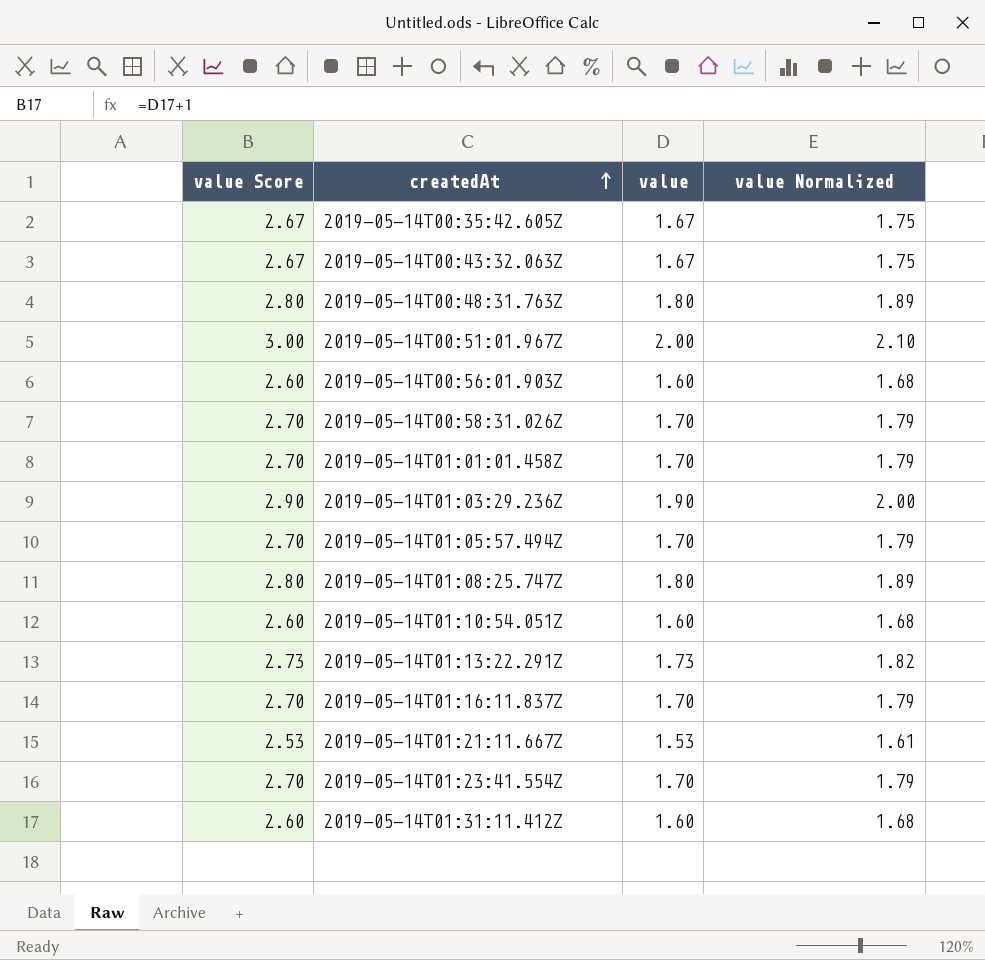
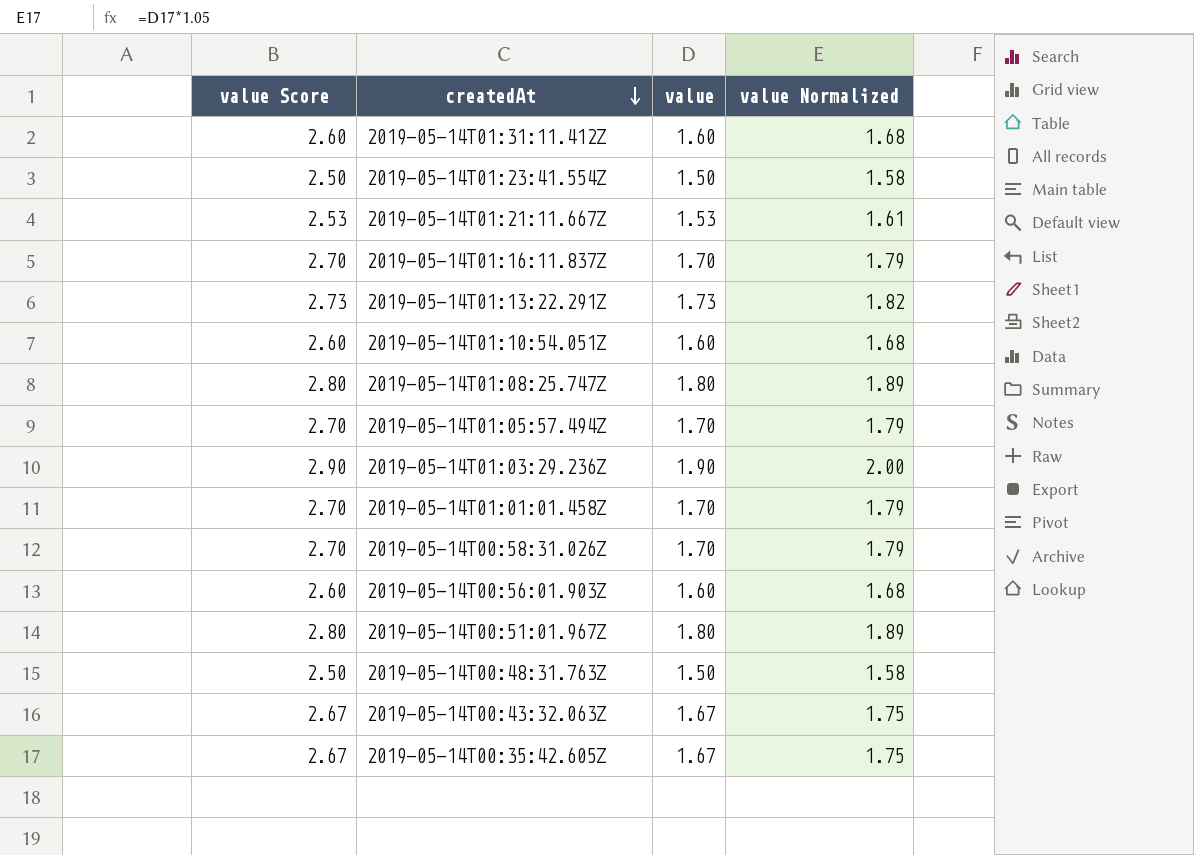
row order: createdAt ascending -> createdAt descending
2019-05-14T01:23:41.554Z | value Score: 2.70 -> 2.50
2019-05-14T01:23:41.554Z | value: 1.70 -> 1.50
2019-05-14T01:23:41.554Z | value Normalized: 1.79 -> 1.58
2019-05-14T00:51:01.967Z | value Score: 3.00 -> 2.80
2019-05-14T00:51:01.967Z | value: 2.00 -> 1.80
2019-05-14T00:51:01.967Z | value Normalized: 2.10 -> 1.89
2019-05-14T00:48:31.763Z | value Score: 2.80 -> 2.50
2019-05-14T00:48:31.763Z | value: 1.80 -> 1.50
2019-05-14T00:48:31.763Z | value Normalized: 1.89 -> 1.58

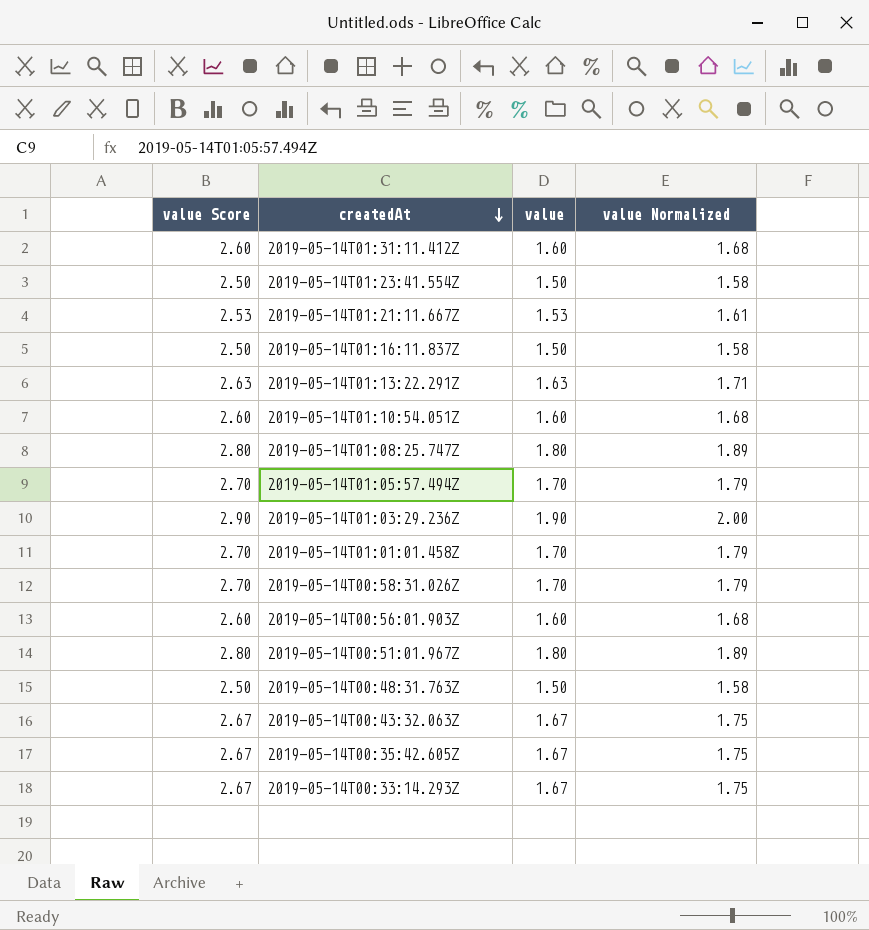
2019-05-14T01:16:11.837Z | value Score: 2.70 -> 2.50
2019-05-14T01:16:11.837Z | value: 1.70 -> 1.50
2019-05-14T01:16:11.837Z | value Normalized: 1.79 -> 1.58
2019-05-14T01:13:22.291Z | value Score: 2.73 -> 2.63
2019-05-14T01:13:22.291Z | value: 1.73 -> 1.63
2019-05-14T01:13:22.291Z | value Normalized: 1.82 -> 1.71
row 2019-05-14T00:33:14.293Z: none -> 2.67 | 1.67 | 1.75

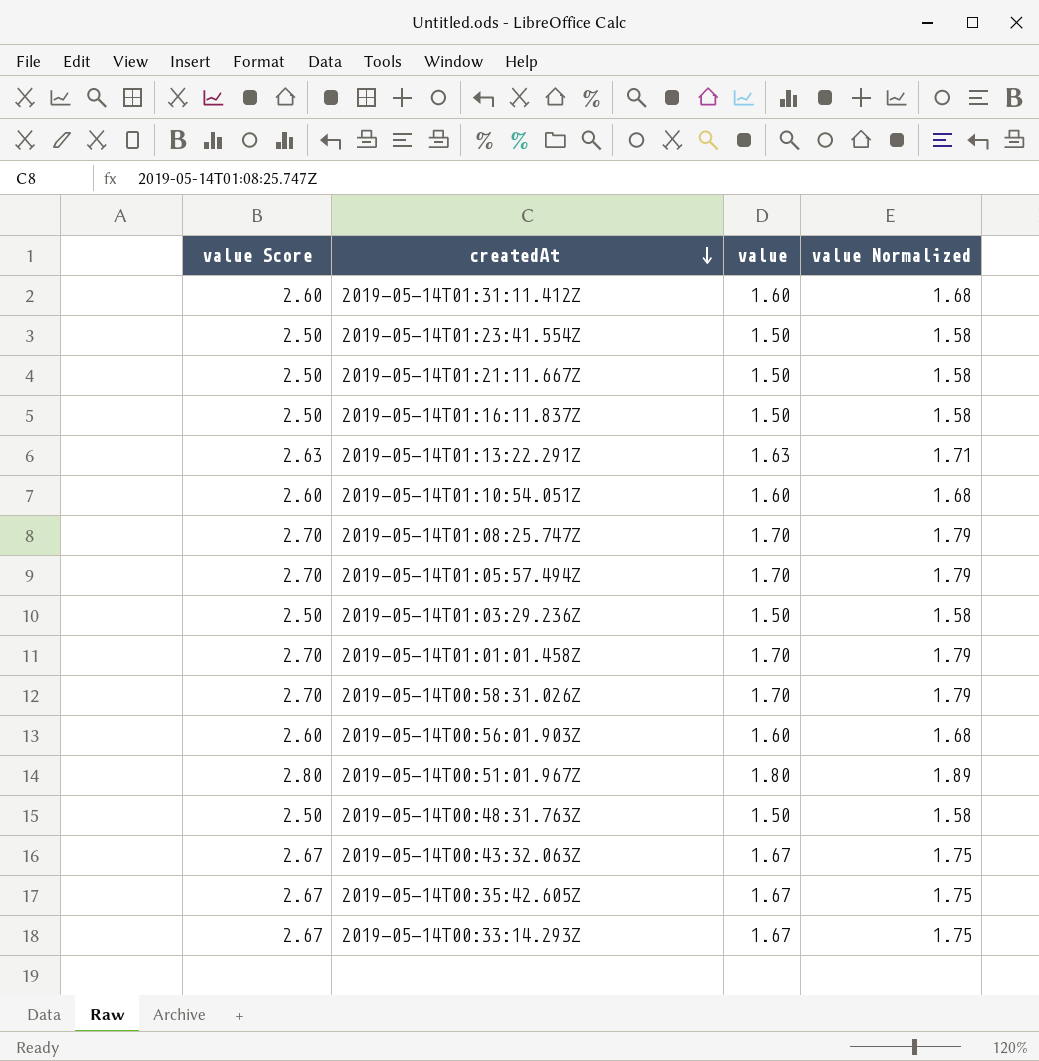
2019-05-14T01:21:11.667Z | value Score: 2.53 -> 2.50
2019-05-14T01:21:11.667Z | value: 1.53 -> 1.50
2019-05-14T01:21:11.667Z | value Normalized: 1.61 -> 1.58
2019-05-14T01:08:25.747Z | value Score: 2.80 -> 2.70
2019-05-14T01:08:25.747Z | value: 1.80 -> 1.70
2019-05-14T01:08:25.747Z | value Normalized: 1.89 -> 1.79
2019-05-14T01:03:29.236Z | value Score: 2.90 -> 2.50
2019-05-14T01:03:29.236Z | value: 1.90 -> 1.50
2019-05-14T01:03:29.236Z | value Normalized: 2.00 -> 1.58

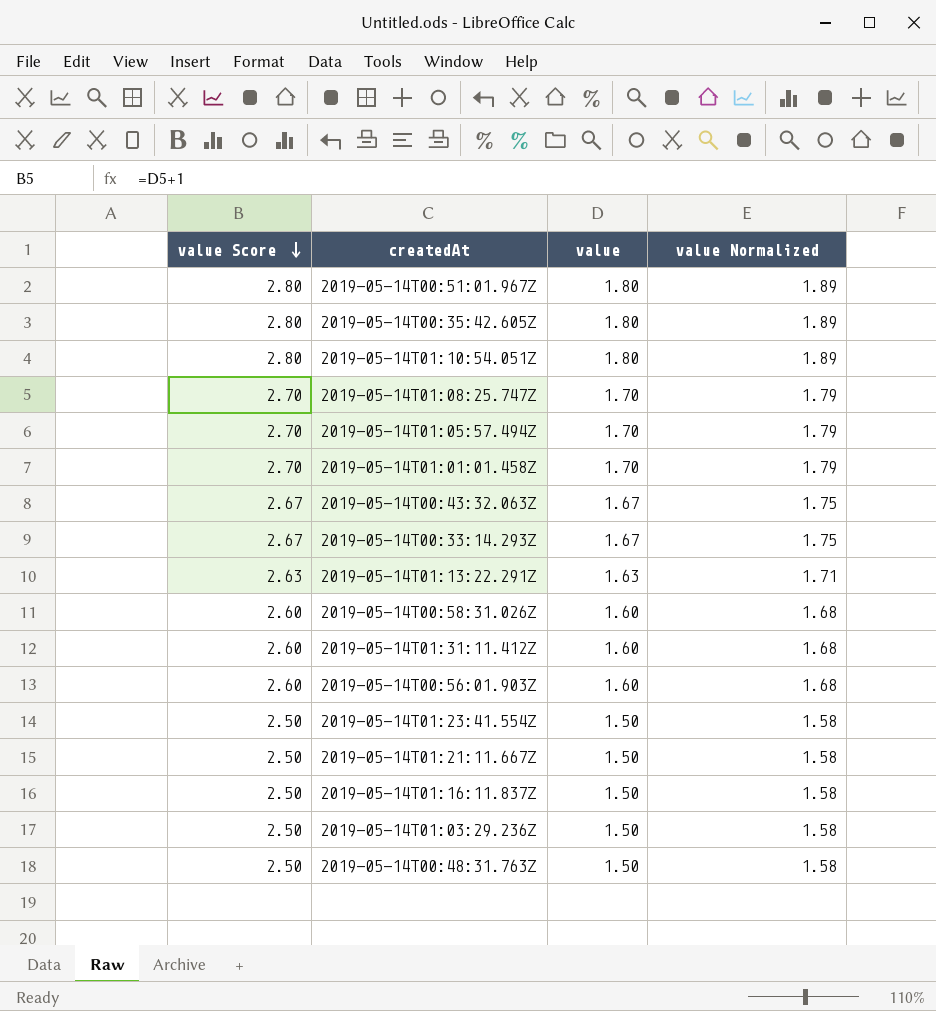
row order: createdAt descending -> value Score descending
2019-05-14T00:35:42.605Z | value Score: 2.67 -> 2.80
2019-05-14T00:35:42.605Z | value: 1.67 -> 1.80
2019-05-14T00:35:42.605Z | value Normalized: 1.75 -> 1.89
2019-05-14T01:10:54.051Z | value Score: 2.60 -> 2.80
2019-05-14T01:10:54.051Z | value: 1.60 -> 1.80
2019-05-14T01:10:54.051Z | value Normalized: 1.68 -> 1.89
2019-05-14T00:58:31.026Z | value Score: 2.70 -> 2.60
2019-05-14T00:58:31.026Z | value: 1.70 -> 1.60
2019-05-14T00:58:31.026Z | value Normalized: 1.79 -> 1.68

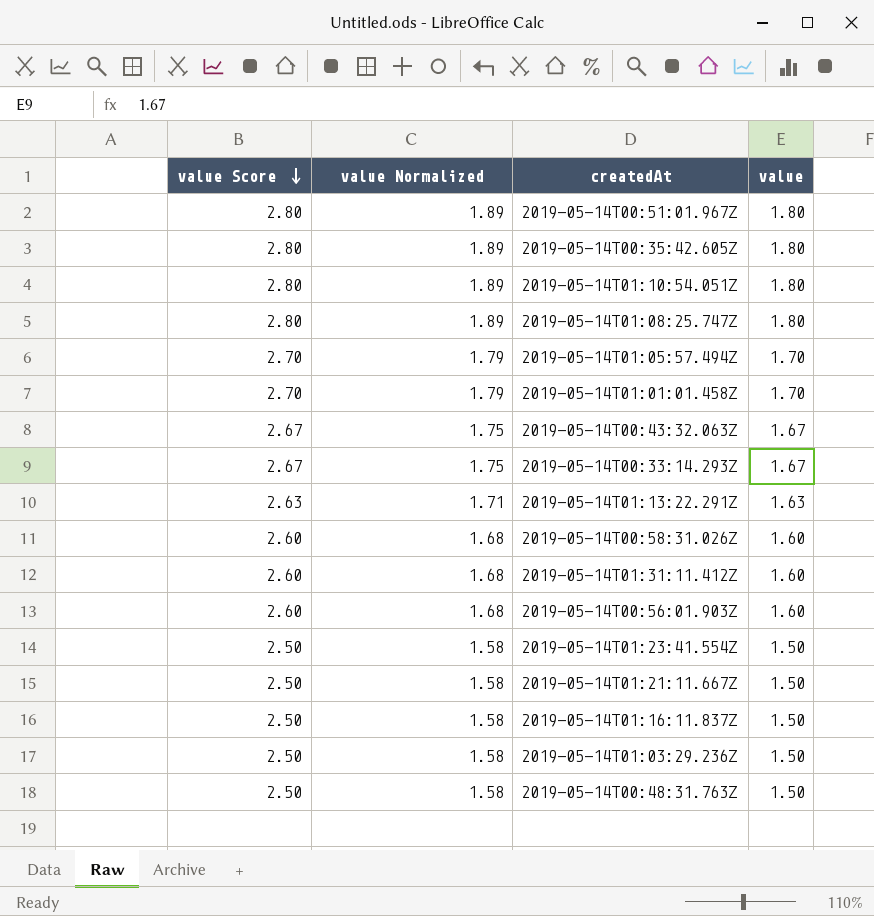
column value Normalized | position: 4 -> 2
2019-05-14T01:08:25.747Z | value Score: 2.70 -> 2.80
2019-05-14T01:08:25.747Z | value Normalized: 1.79 -> 1.89
2019-05-14T01:08:25.747Z | value: 1.70 -> 1.80

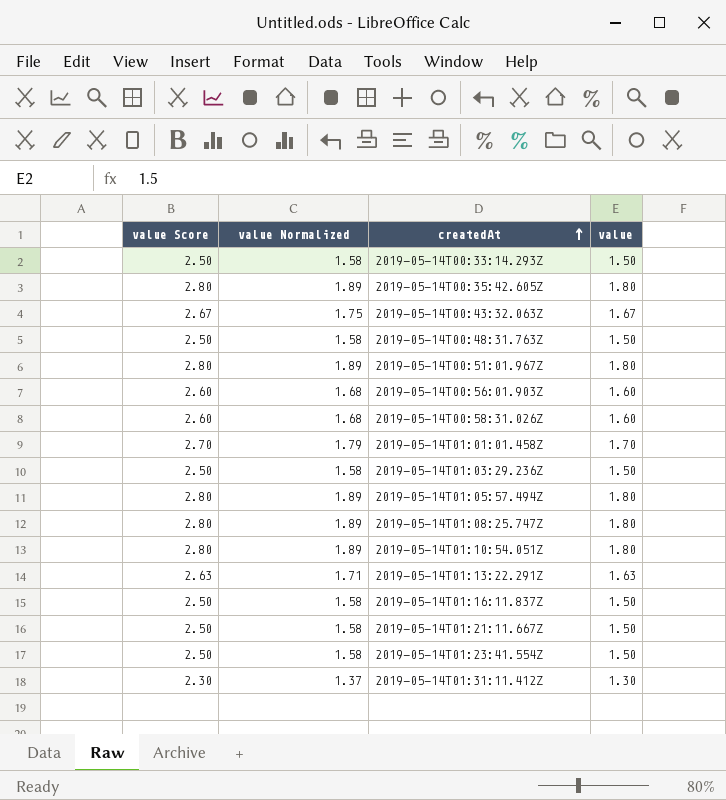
row order: value Score descending -> createdAt ascending
2019-05-14T00:33:14.293Z | value Score: 2.67 -> 2.50
2019-05-14T00:33:14.293Z | value Normalized: 1.75 -> 1.58
2019-05-14T00:33:14.293Z | value: 1.67 -> 1.50
2019-05-14T01:05:57.494Z | value Score: 2.70 -> 2.80
2019-05-14T01:05:57.494Z | value Normalized: 1.79 -> 1.89
2019-05-14T01:05:57.494Z | value: 1.70 -> 1.80
2019-05-14T01:31:11.412Z | value Score: 2.60 -> 2.30
2019-05-14T01:31:11.412Z | value Normalized: 1.68 -> 1.37
2019-05-14T01:31:11.412Z | value: 1.60 -> 1.30

